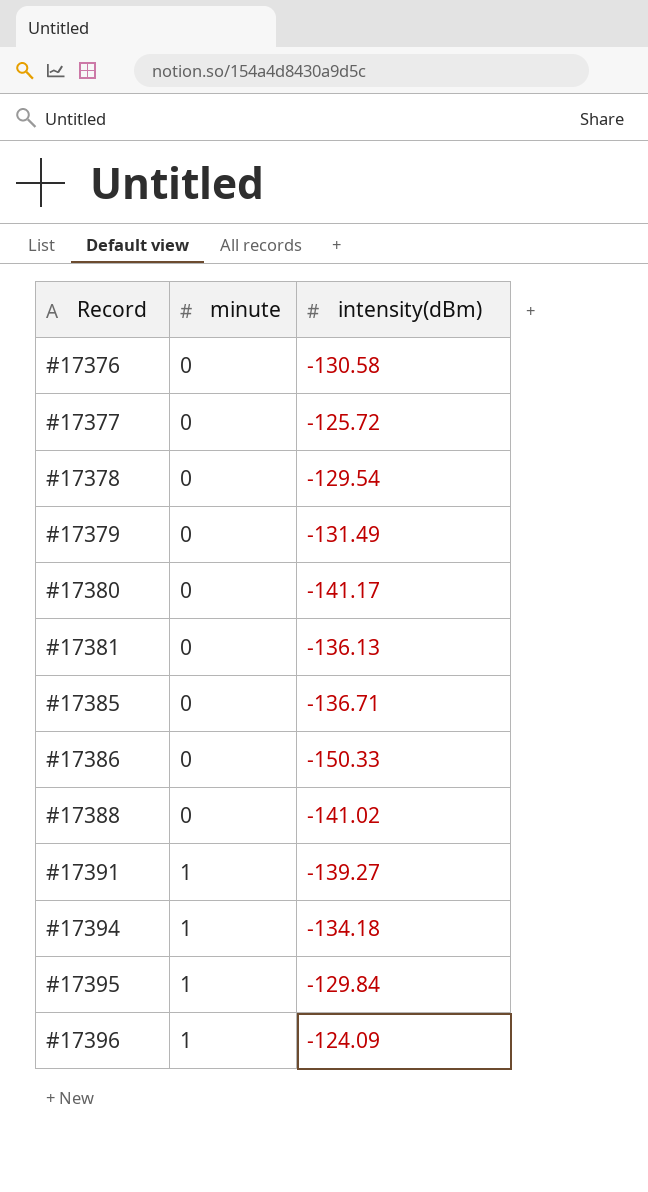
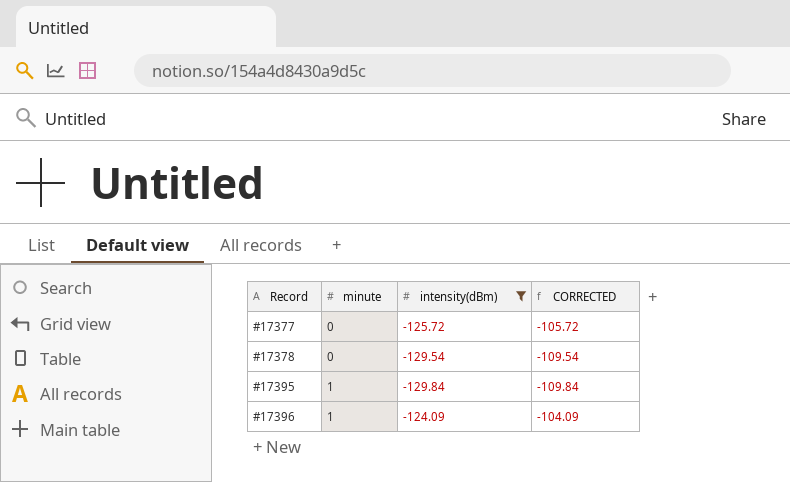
filter: none -> intensity(dBm) >= -129.84
column CORRECTED | formula: none -> [intensity(dBm)] + 20

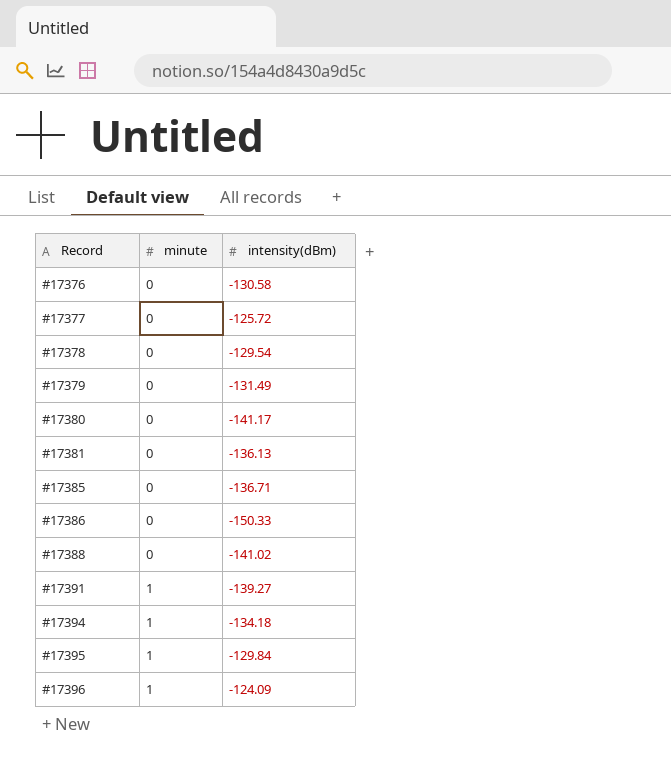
filter: intensity(dBm) >= -129.84 -> none
column CORRECTED | formula: [intensity(dBm)] + 20 -> none

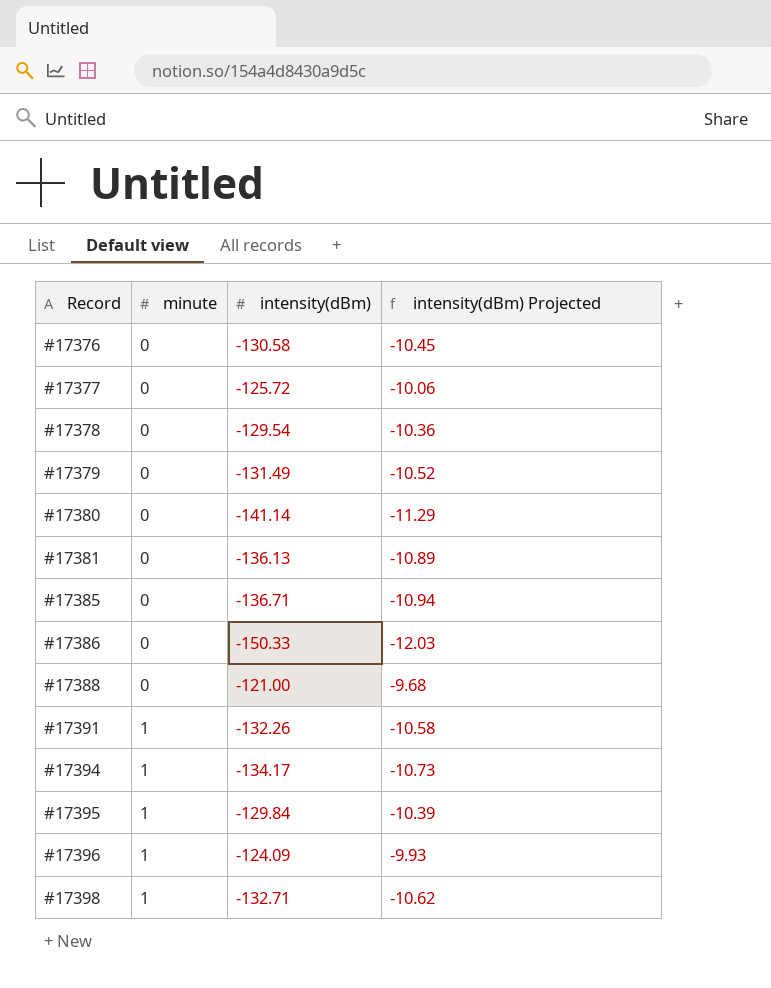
column intensity(dBm) Projected | formula: none -> [intensity(dBm)] * 0.08
#17380 | intensity(dBm): -141.17 -> -141.14
#17388 | intensity(dBm): -141.02 -> -121.00
#17391 | intensity(dBm): -139.27 -> -132.26
#17394 | intensity(dBm): -134.18 -> -134.17
row #17398: none -> 1 | -132.71 | -10.62

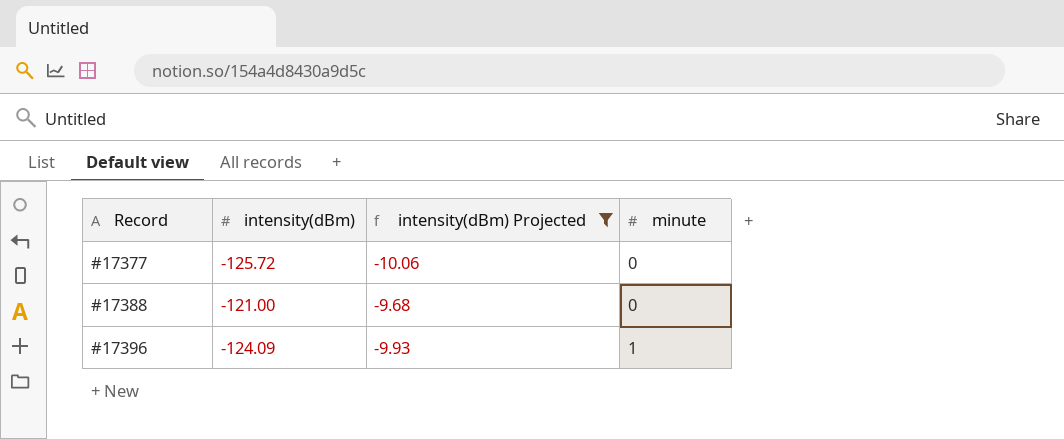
filter: none -> intensity(dBm) Projected >= -10.06
column minute | position: 2 -> 4

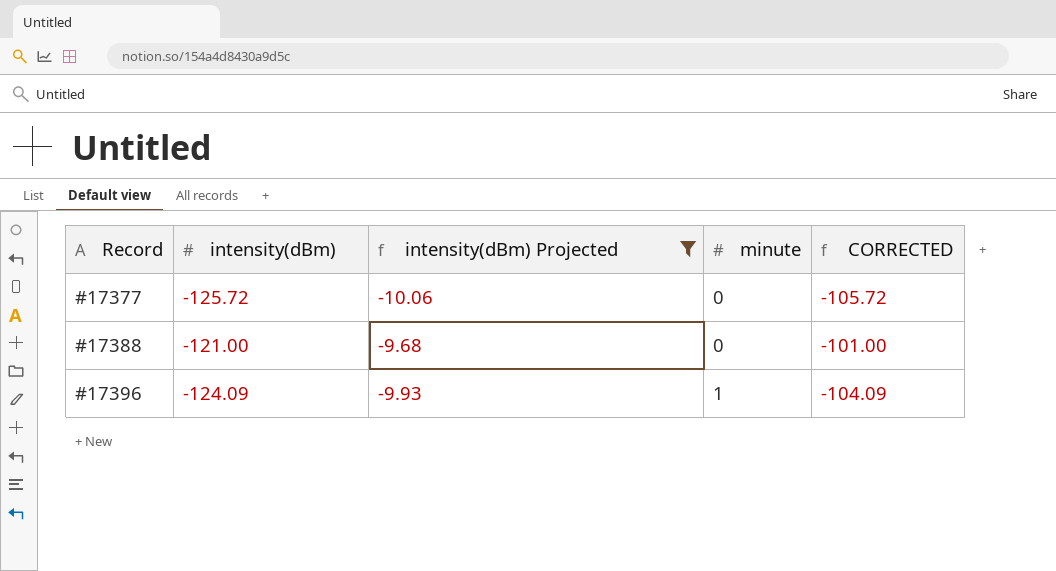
column CORRECTED | formula: none -> [intensity(dBm)] + 20

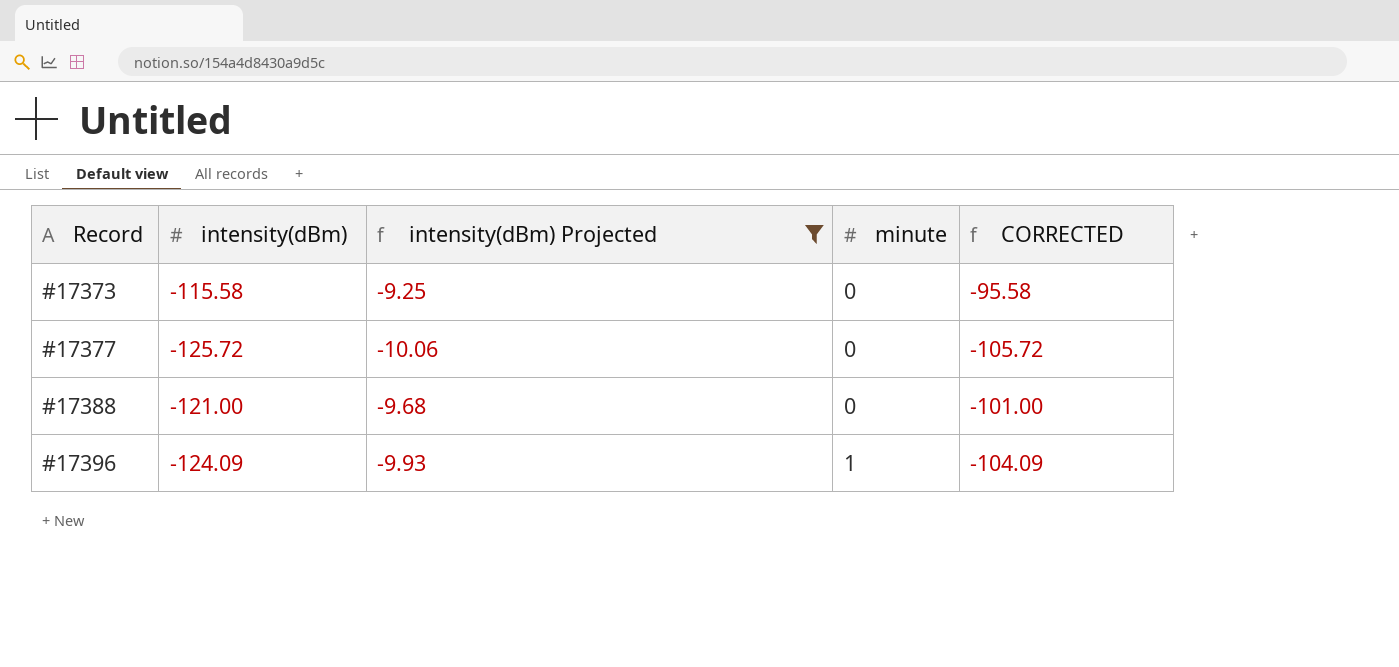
row #17373: none -> -115.58 | -9.25 | 0 | -95.58

